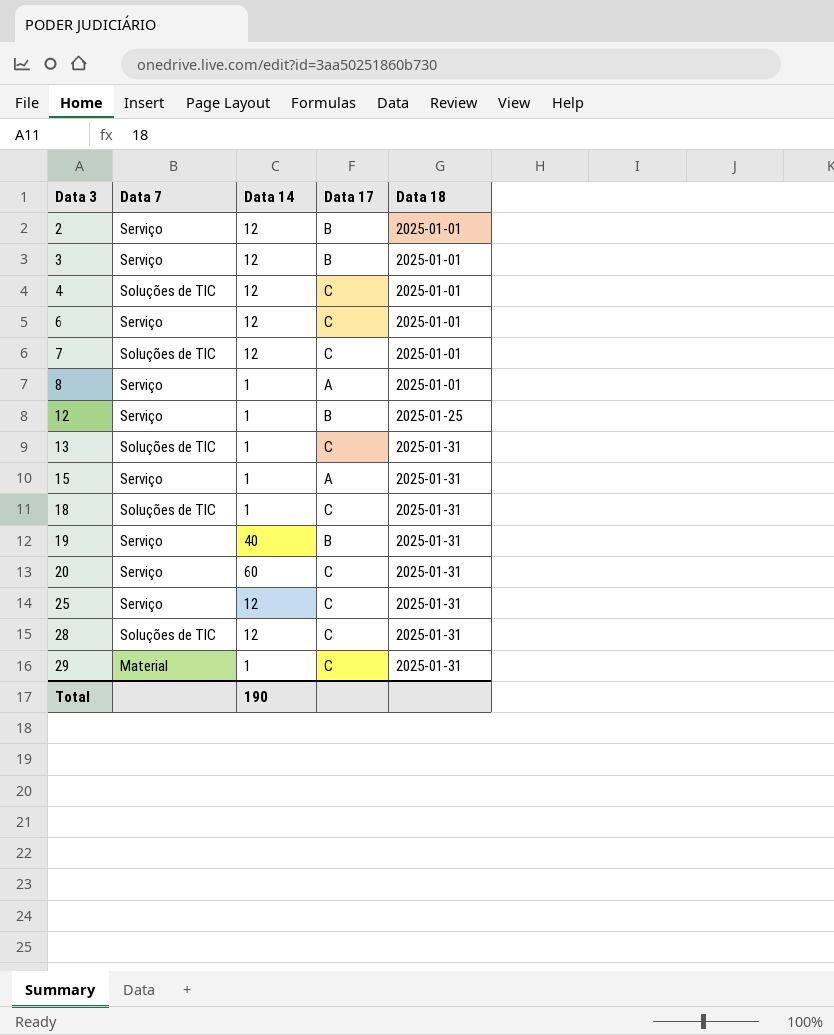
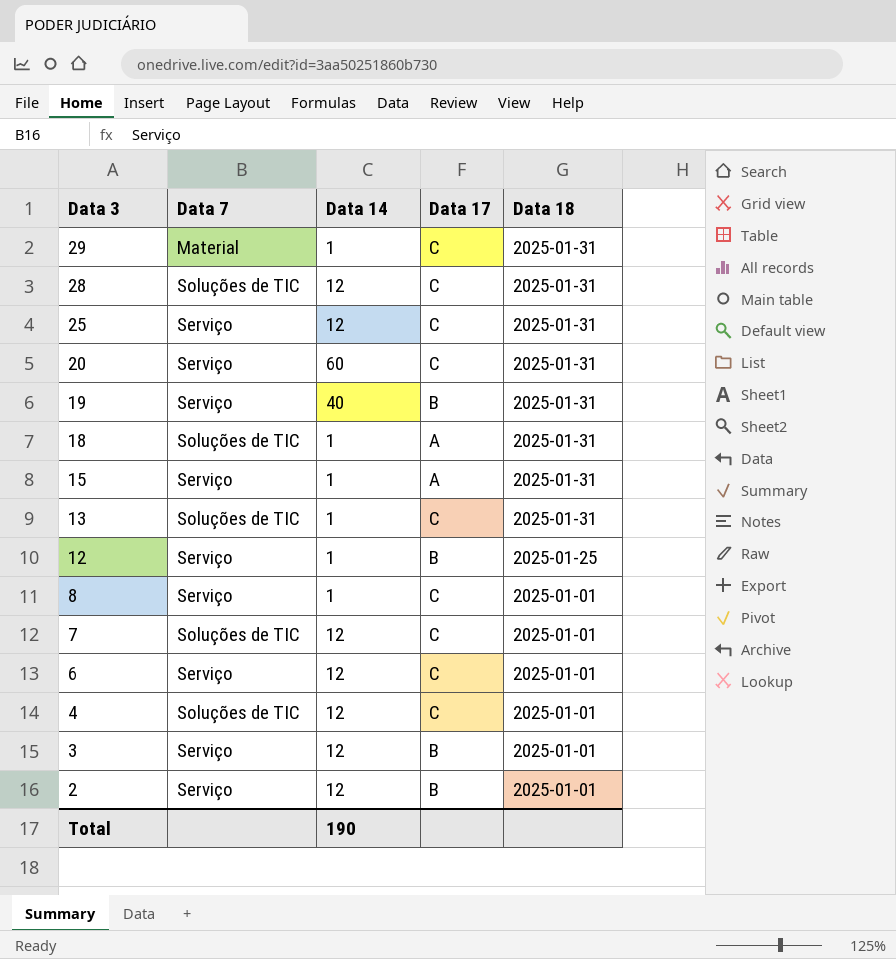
row order: Data 3 ascending -> Data 3 descending
18 | Data 17: C -> A
8 | Data 17: A -> C

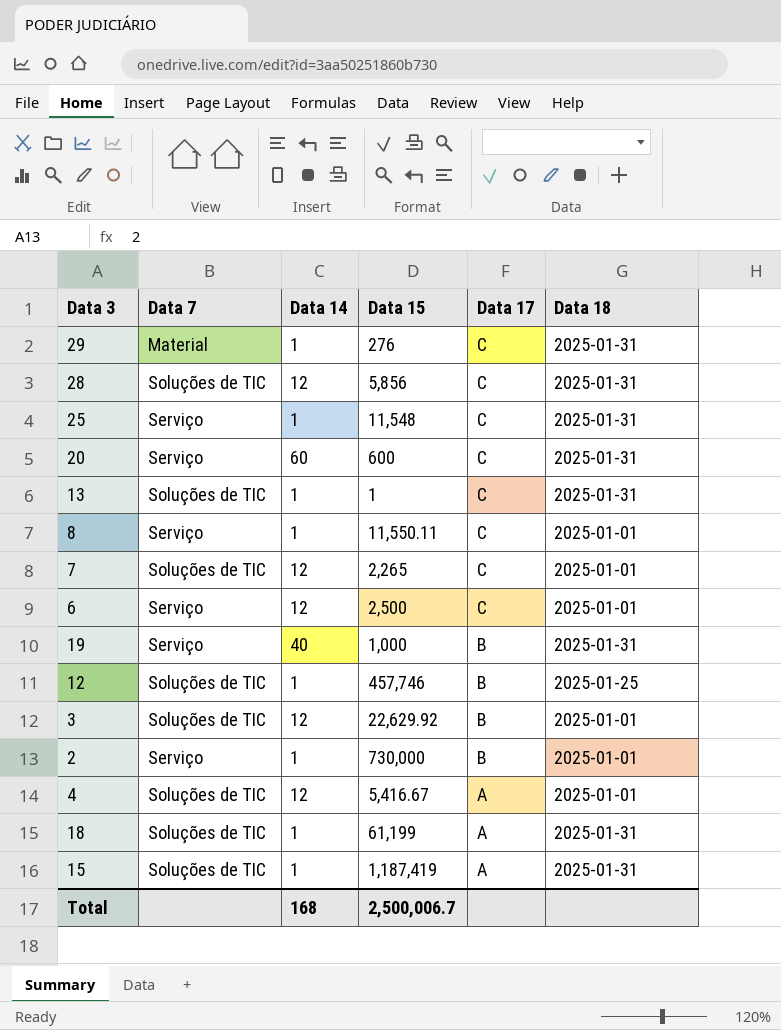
row order: Data 3 descending -> Data 17 descending
column Data 15 | position: none -> 4
25 | Data 14: 12 -> 1
12 | Data 7: Serviço -> Soluções de TIC
3 | Data 7: Serviço -> Soluções de TIC
2 | Data 14: 12 -> 1
4 | Data 17: C -> A
15 | Data 7: Serviço -> Soluções de TIC
Total | Data 14: 190 -> 168

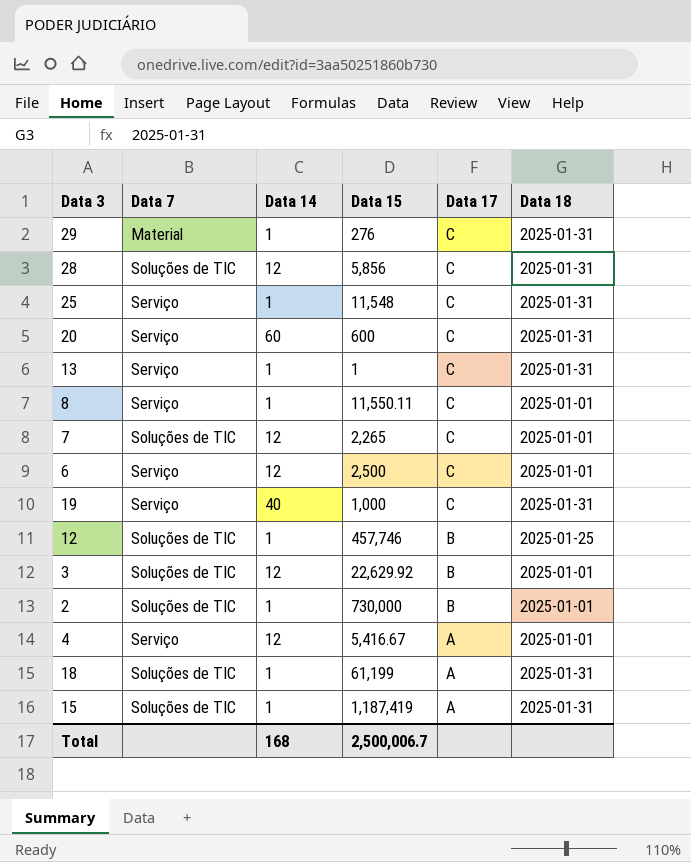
13 | Data 7: Soluções de TIC -> Serviço
19 | Data 17: B -> C
2 | Data 7: Serviço -> Soluções de TIC
4 | Data 7: Soluções de TIC -> Serviço

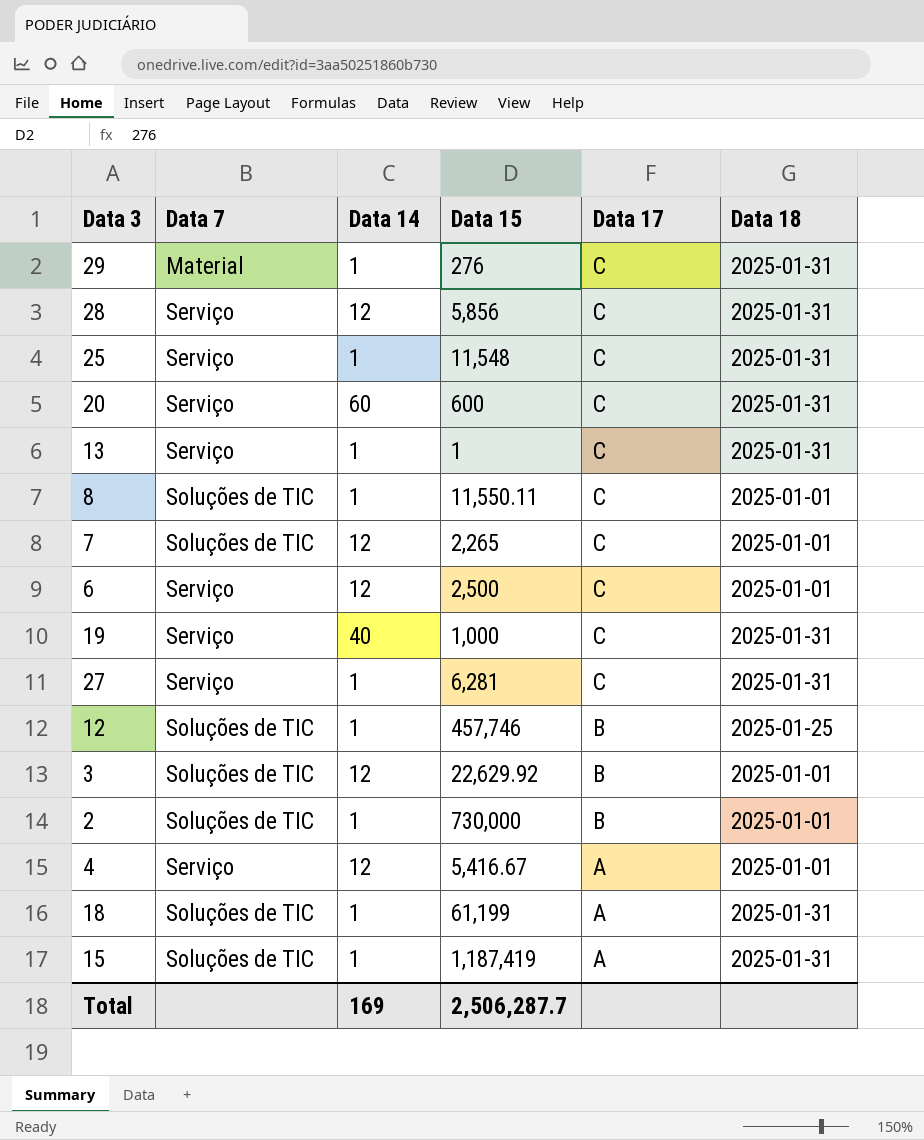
28 | Data 7: Soluções de TIC -> Serviço
8 | Data 7: Serviço -> Soluções de TIC
row 27: none -> Serviço | 1 | 6,281 | C | 2025-01-31
Total | Data 14: 168 -> 169
Total | Data 15: 2,500,006.7 -> 2,506,287.7

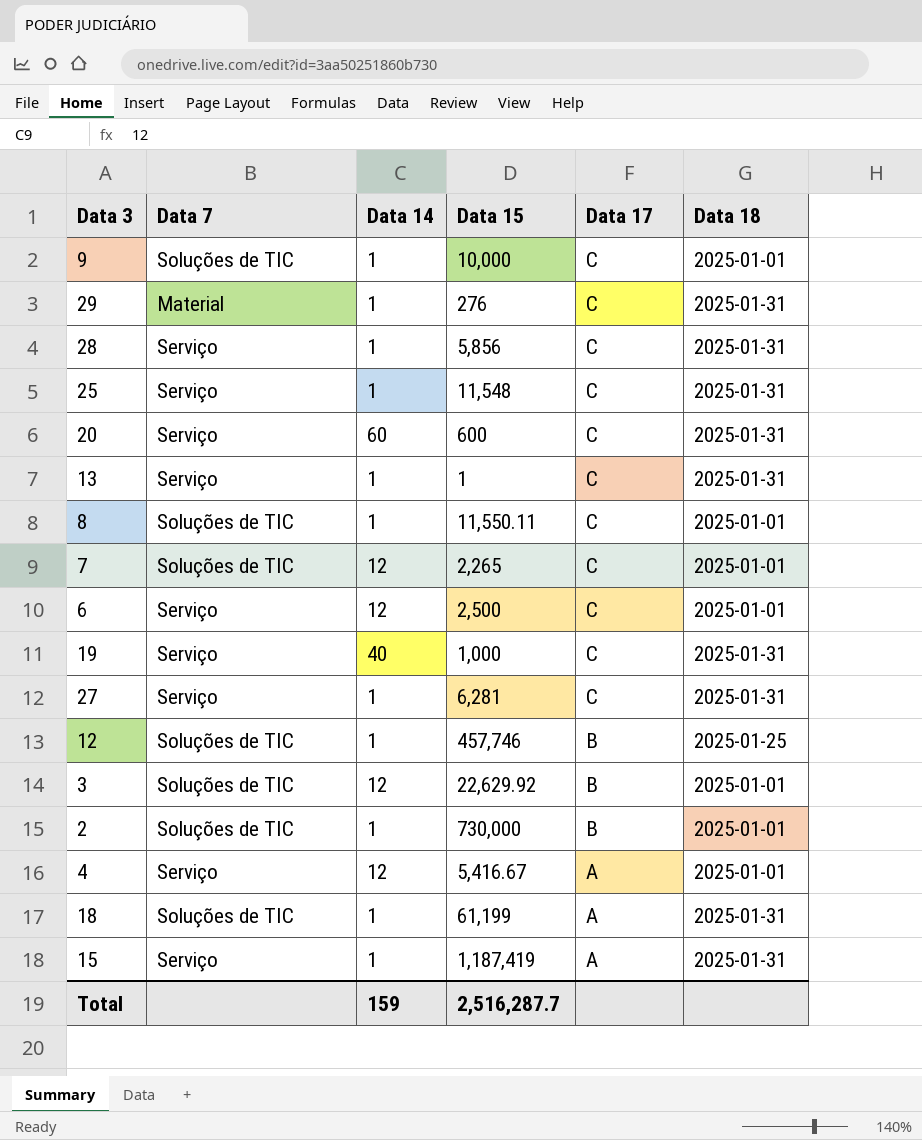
row 9: none -> Soluções de TIC | 1 | 10,000 | C | 2025-01-01
28 | Data 14: 12 -> 1
15 | Data 7: Soluções de TIC -> Serviço
Total | Data 14: 169 -> 159
Total | Data 15: 2,506,287.7 -> 2,516,287.7

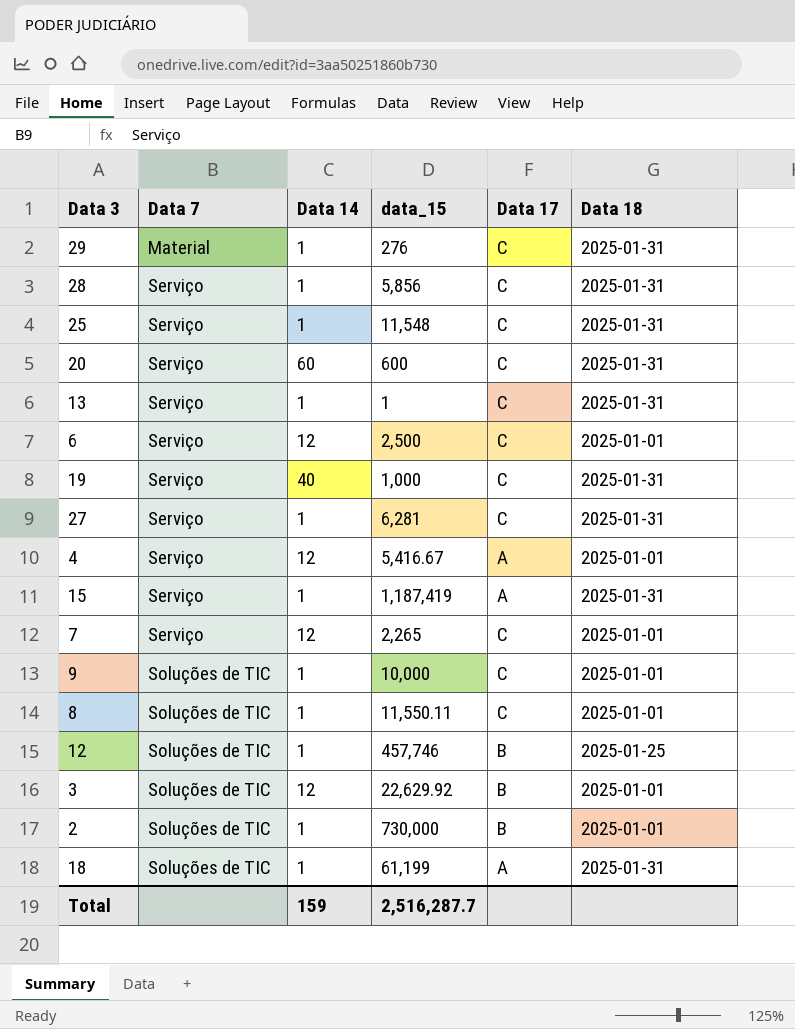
row order: Data 17 descending -> Data 7 ascending
column name: Data 15 -> data_15
7 | Data 7: Soluções de TIC -> Serviço

